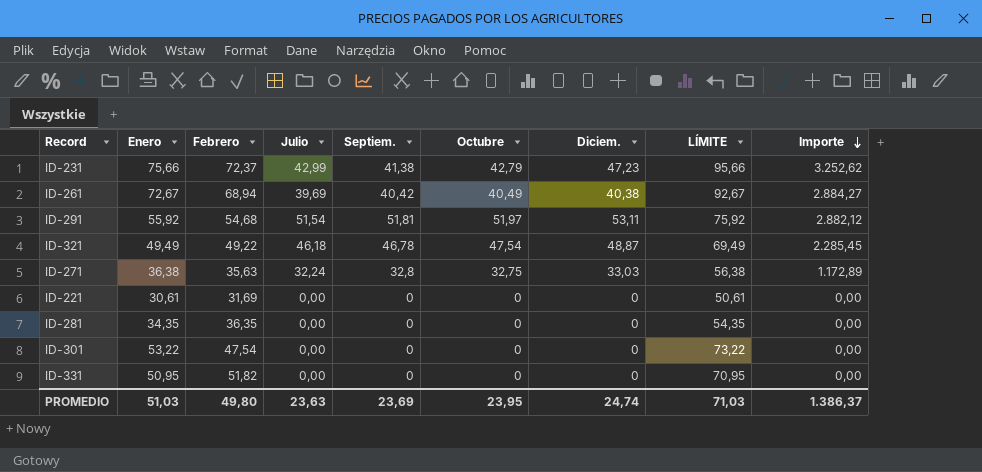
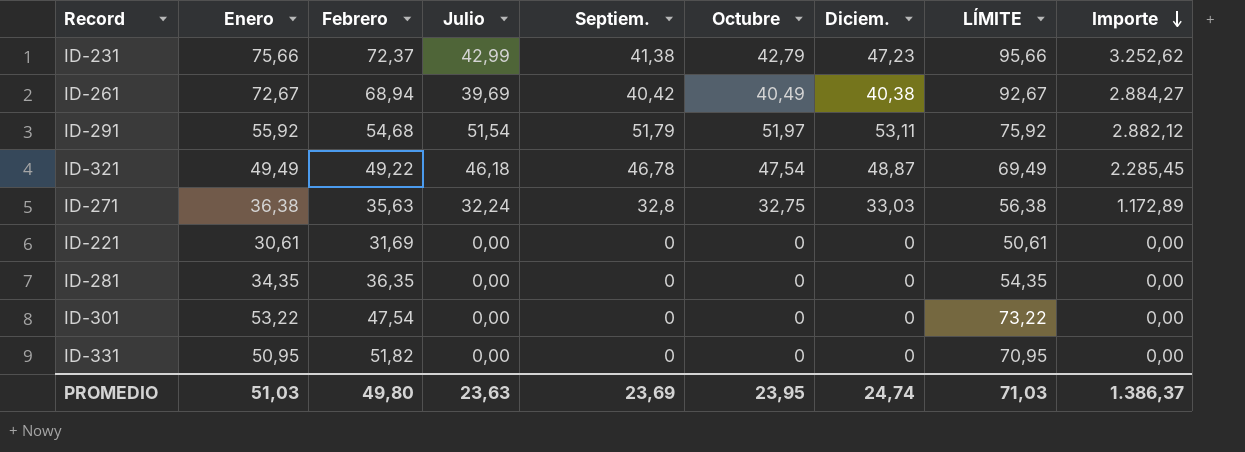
ID-291 | Septiem.: 51,81 -> 51,79

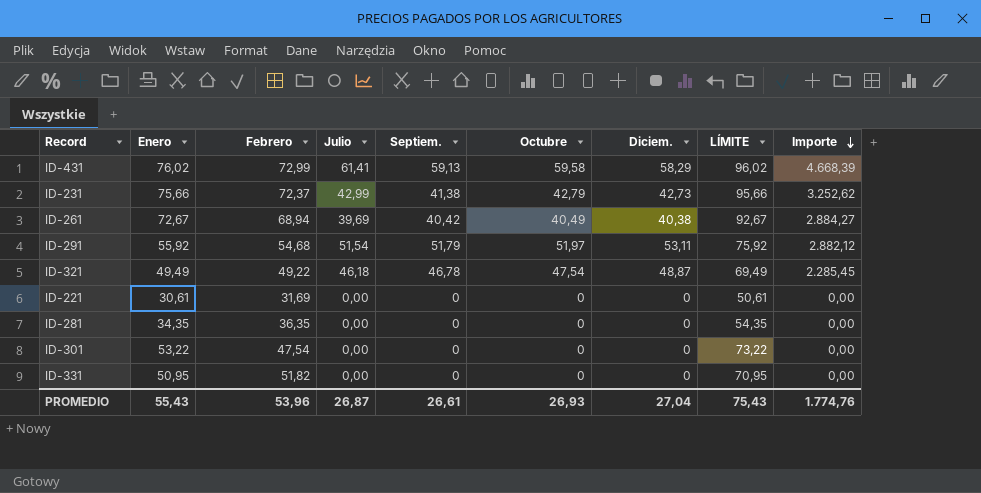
row ID-271: 36,38 | 35,63 | 32,24 | 32,8 | 32,75 | 33,03 | 56,38 | 1.172,89 -> none
row ID-431: none -> 76,02 | 72,99 | 61,41 | 59,13 | 59,58 | 58,29 | 96,02 | 4.668,39
ID-231 | Diciem.: 47,23 -> 42,73
PROMEDIO | Enero: 51,03 -> 55,43
PROMEDIO | Febrero: 49,80 -> 53,96
PROMEDIO | Julio: 23,63 -> 26,87
PROMEDIO | Septiem.: 23,69 -> 26,61
PROMEDIO | Octubre: 23,95 -> 26,93
PROMEDIO | Diciem.: 24,74 -> 27,04
PROMEDIO | LÍMITE: 71,03 -> 75,43
PROMEDIO | Importe: 1.386,37 -> 1.774,76

